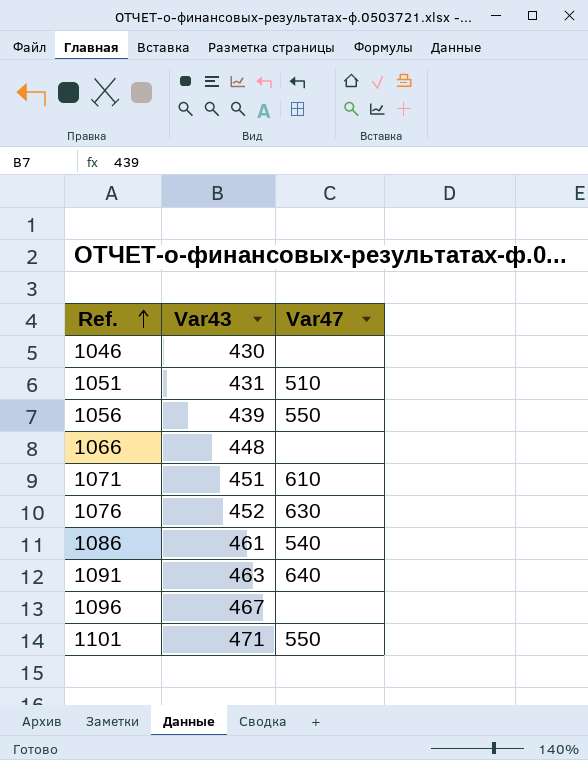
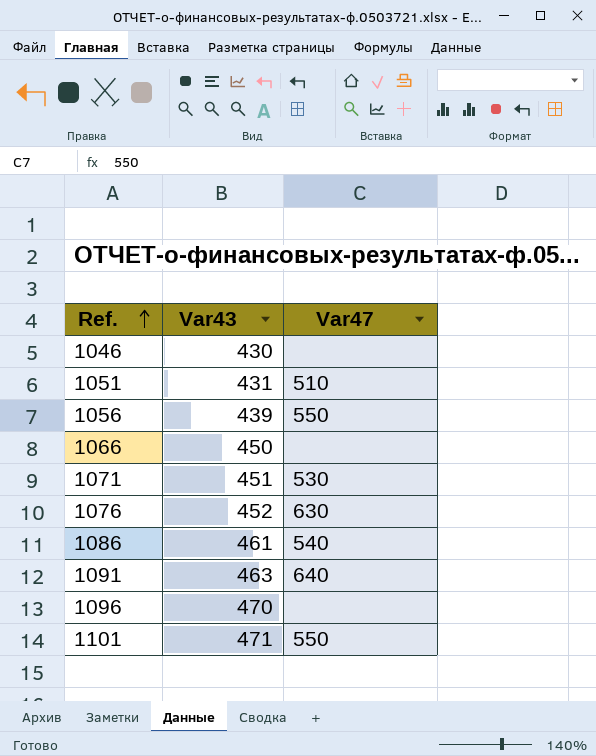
1066 | Var43: 448 -> 450
1071 | Var47: 610 -> 530
1096 | Var43: 467 -> 470

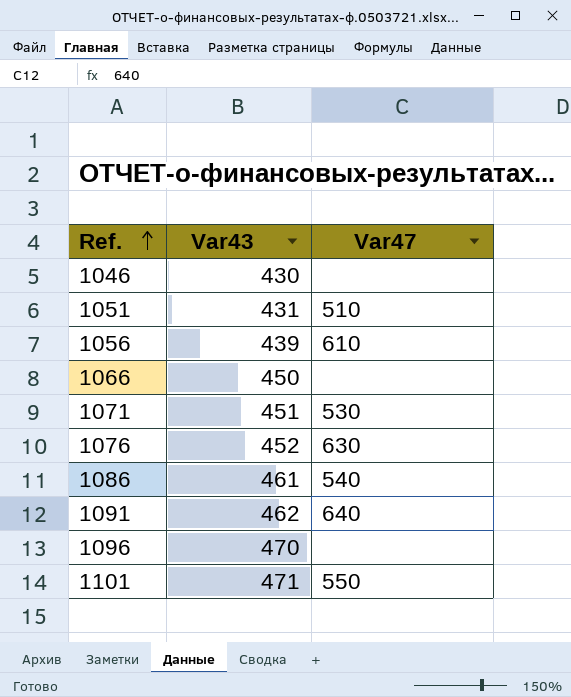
1056 | Var47: 550 -> 610
1091 | Var43: 463 -> 462

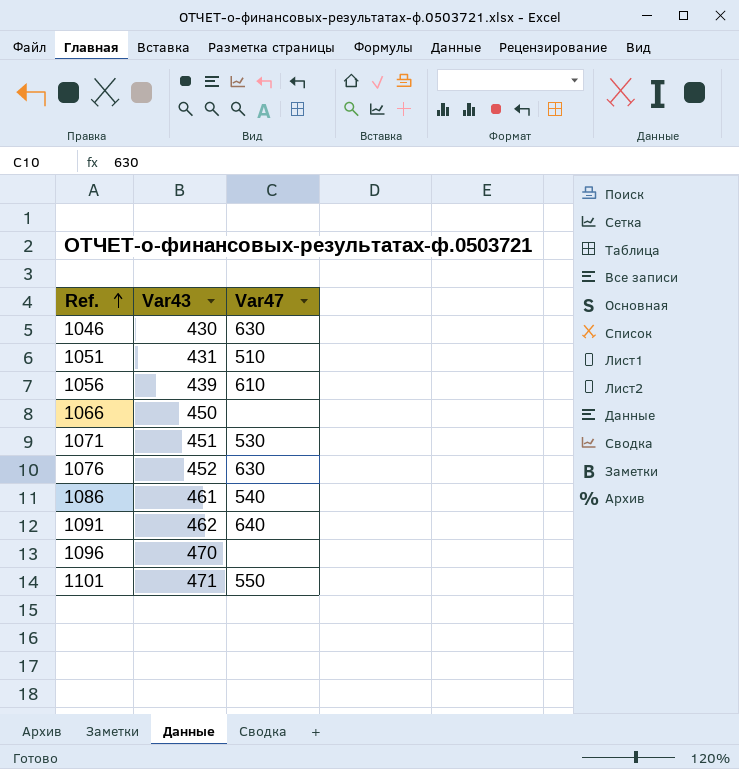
1046 | Var47: none -> 630

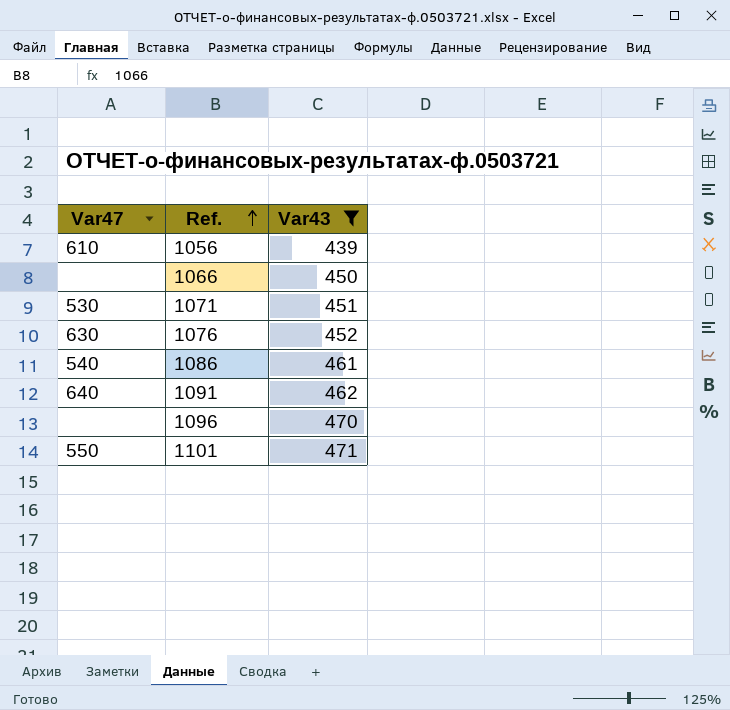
filter: none -> Var43 >= 439
column Var47 | position: 3 -> 1

